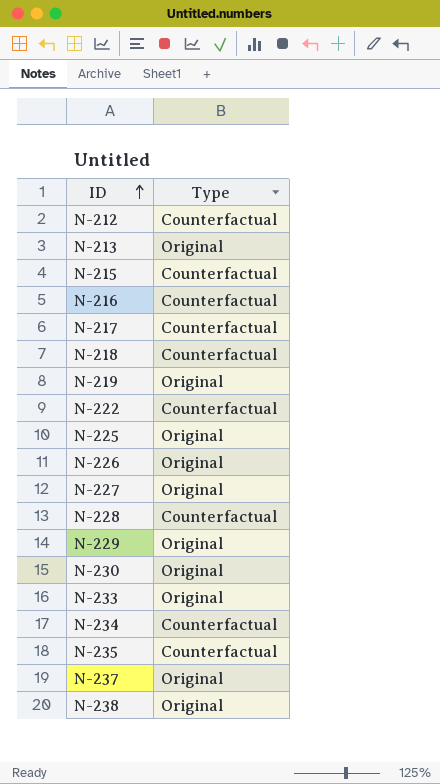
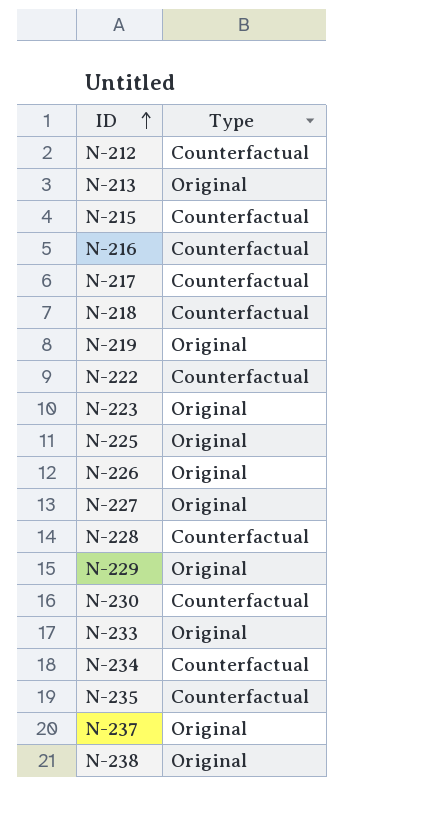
row N-223: none -> Original
N-230 | Type: Original -> Counterfactual

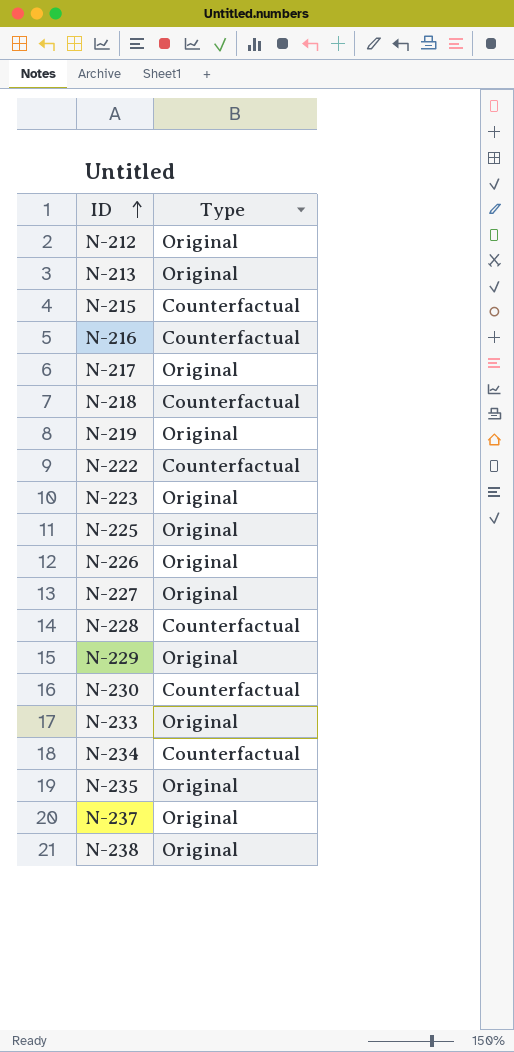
N-212 | Type: Counterfactual -> Original
N-217 | Type: Counterfactual -> Original
N-235 | Type: Counterfactual -> Original

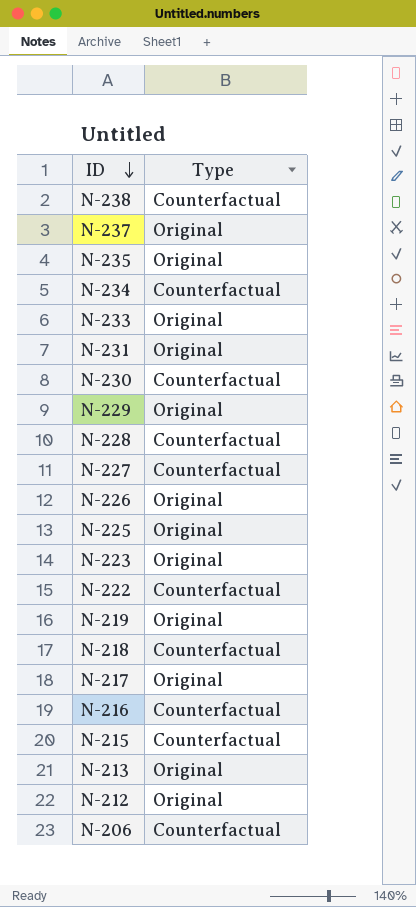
row order: ID ascending -> ID descending
N-238 | Type: Original -> Counterfactual
row N-231: none -> Original
N-227 | Type: Original -> Counterfactual
row N-206: none -> Counterfactual

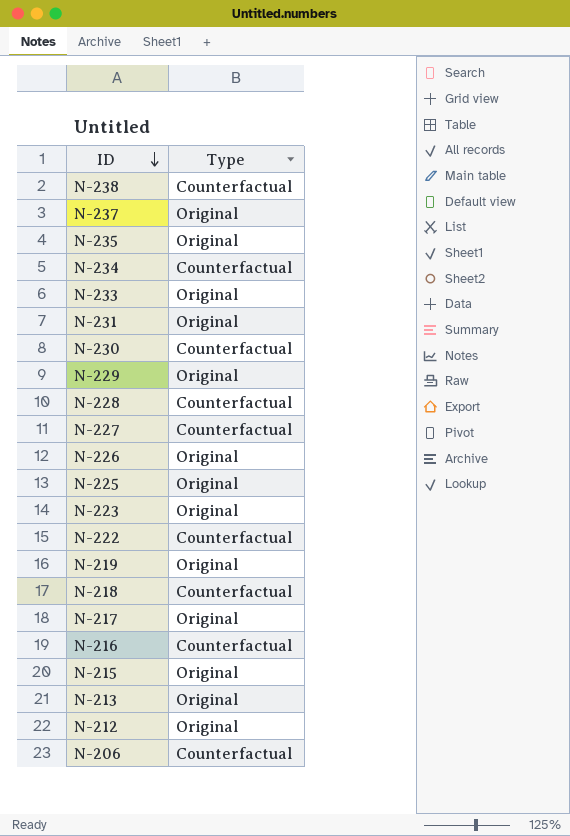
N-215 | Type: Counterfactual -> Original

